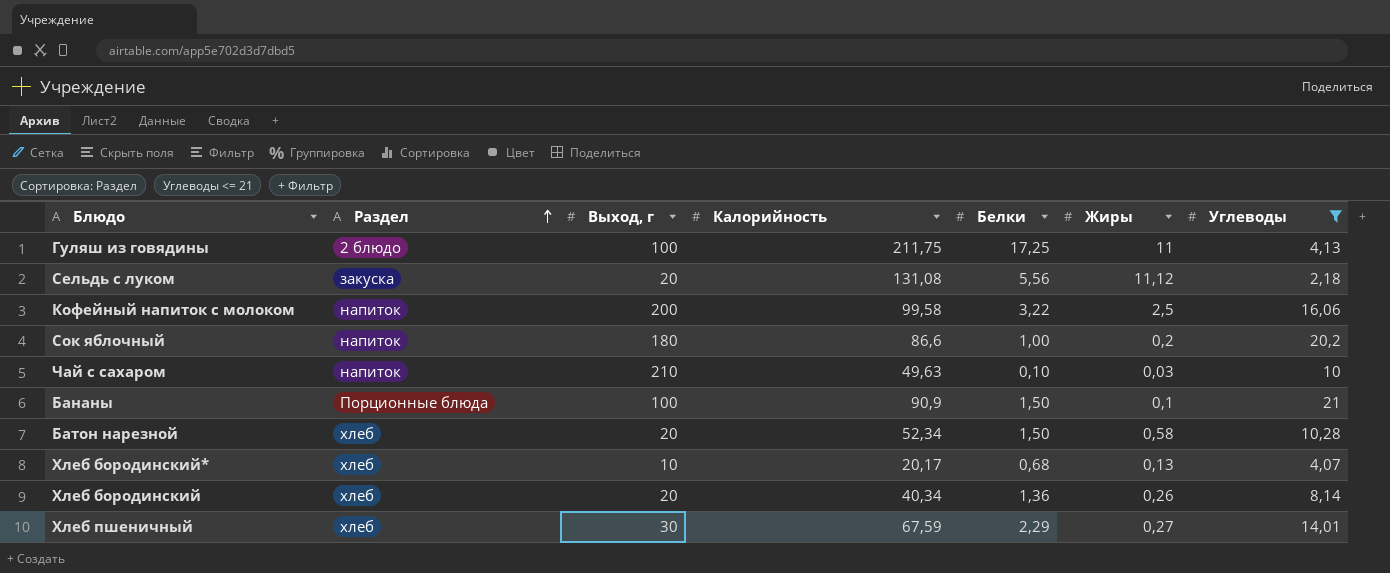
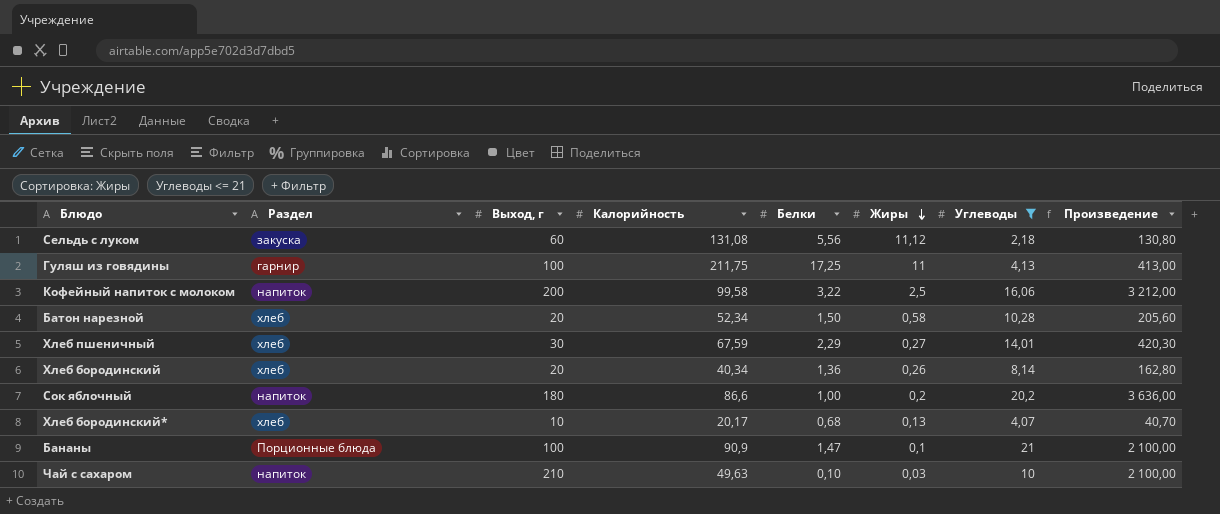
row order: Раздел ascending -> Жиры descending
column Произведение | formula: none -> [Выход, г] * [Углеводы]
Сельдь с луком | Выход, г: 20 -> 60
Гуляш из говядины | Раздел: 2 блюдо -> гарнир
Бананы | Белки: 1,50 -> 1,47

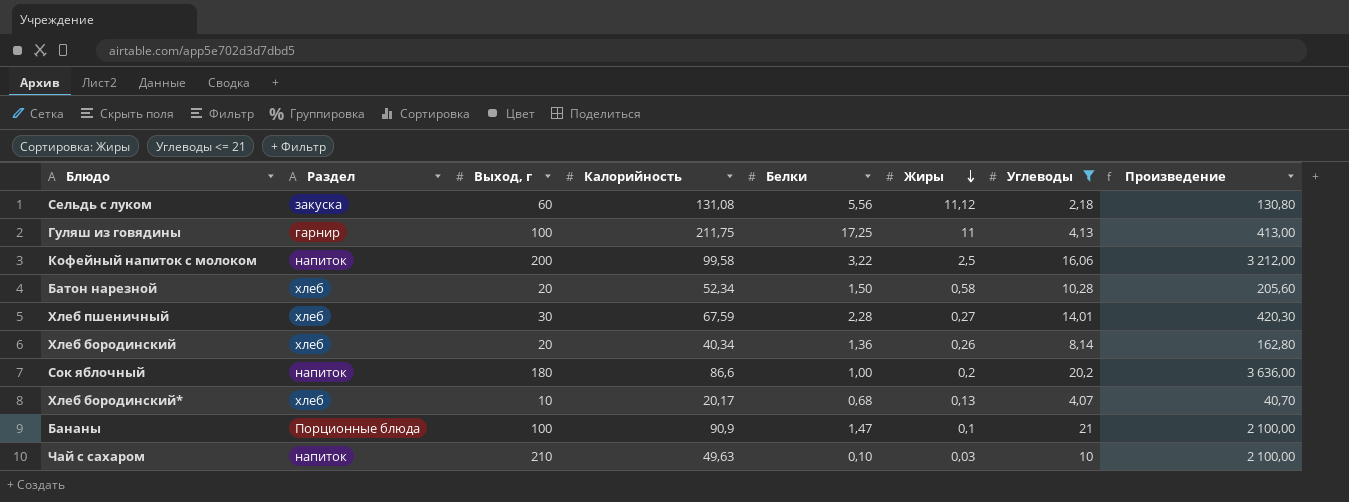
Хлеб пшеничный | Белки: 2,29 -> 2,28

